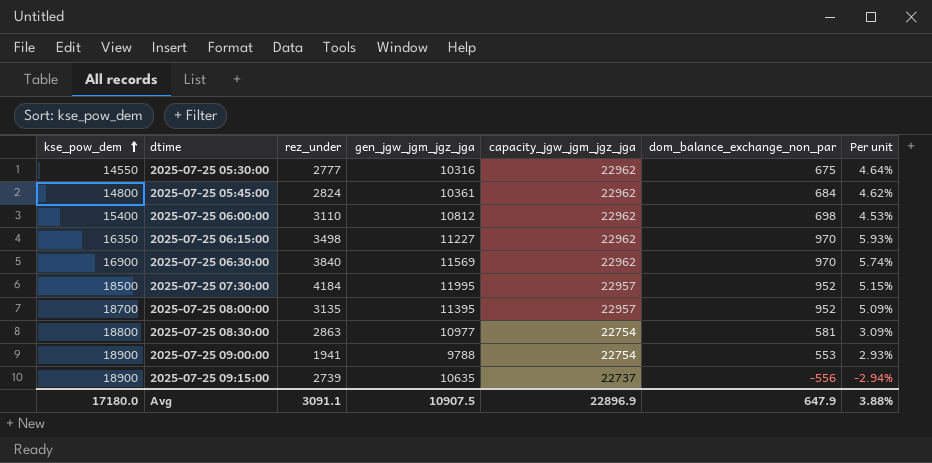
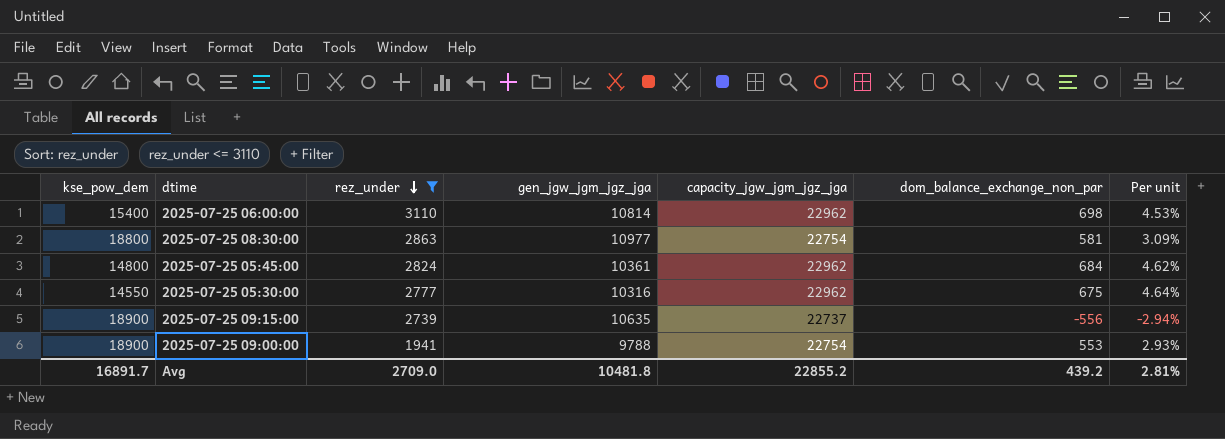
filter: none -> rez_under <= 3110
row order: kse_pow_dem ascending -> rez_under descending
2025-07-25 06:00:00 | gen_jgw_jgm_jgz_jga: 10812 -> 10814
Avg | kse_pow_dem: 17180.0 -> 16891.7
Avg | rez_under: 3091.1 -> 2709.0
Avg | gen_jgw_jgm_jgz_jga: 10907.5 -> 10481.8
Avg | capacity_jgw_jgm_jgz_jga: 22896.9 -> 22855.2
Avg | dom_balance_exchange_non_par: 647.9 -> 439.2
Avg | Per unit: 3.88% -> 2.81%

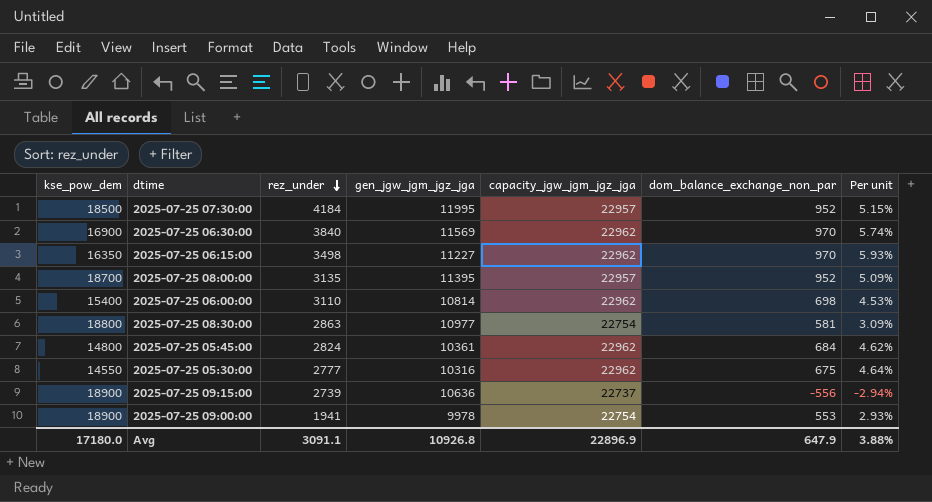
filter: rez_under <= 3110 -> none
2025-07-25 09:15:00 | gen_jgw_jgm_jgz_jga: 10635 -> 10636
2025-07-25 09:00:00 | gen_jgw_jgm_jgz_jga: 9788 -> 9978
Avg | kse_pow_dem: 16891.7 -> 17180.0
Avg | rez_under: 2709.0 -> 3091.1
Avg | gen_jgw_jgm_jgz_jga: 10481.8 -> 10926.8
Avg | capacity_jgw_jgm_jgz_jga: 22855.2 -> 22896.9
Avg | dom_balance_exchange_non_par: 439.2 -> 647.9
Avg | Per unit: 2.81% -> 3.88%

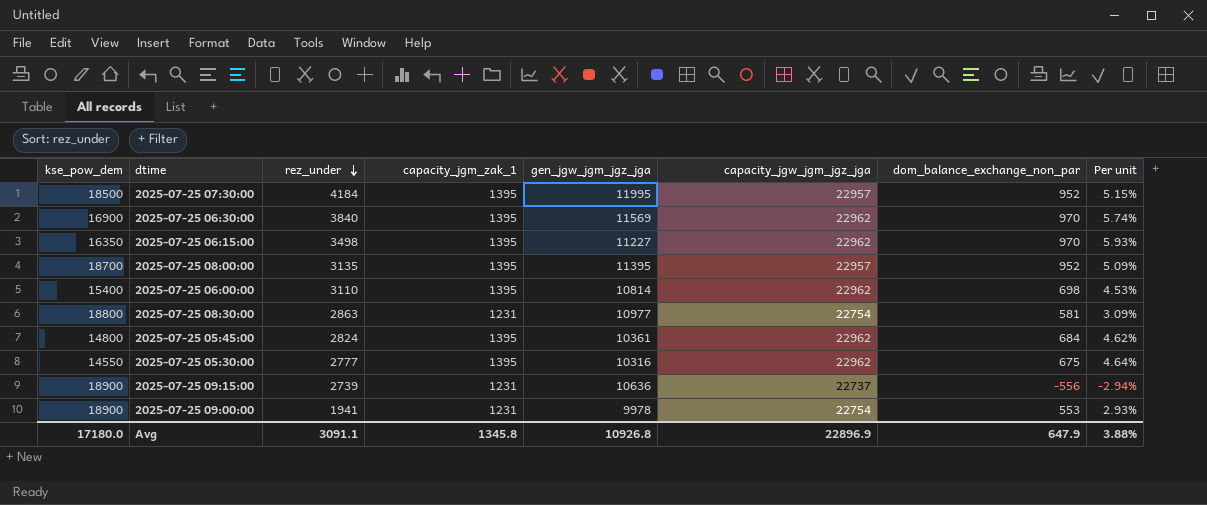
column capacity_jgm_zak_1 | position: none -> 4

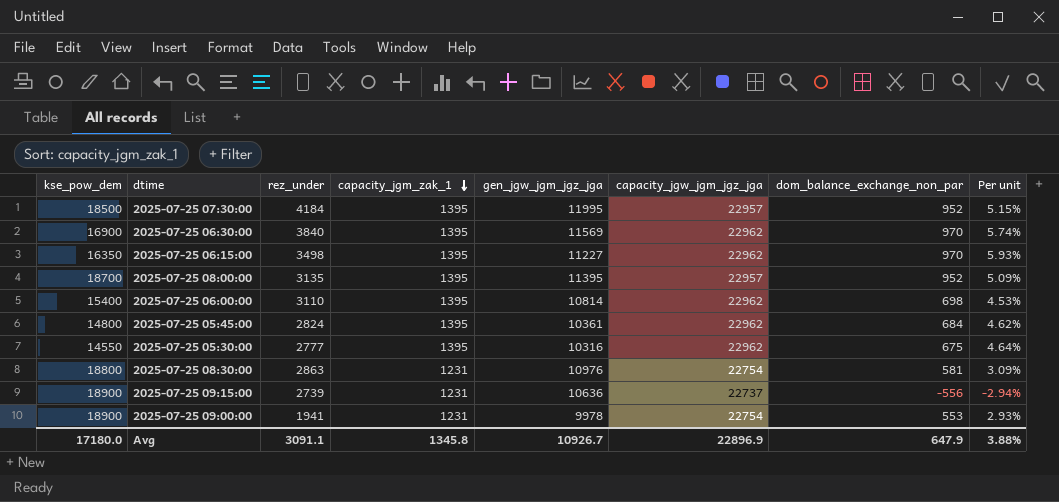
row order: rez_under descending -> capacity_jgm_zak_1 descending
2025-07-25 08:30:00 | gen_jgw_jgm_jgz_jga: 10977 -> 10976
Avg | gen_jgw_jgm_jgz_jga: 10926.8 -> 10926.7

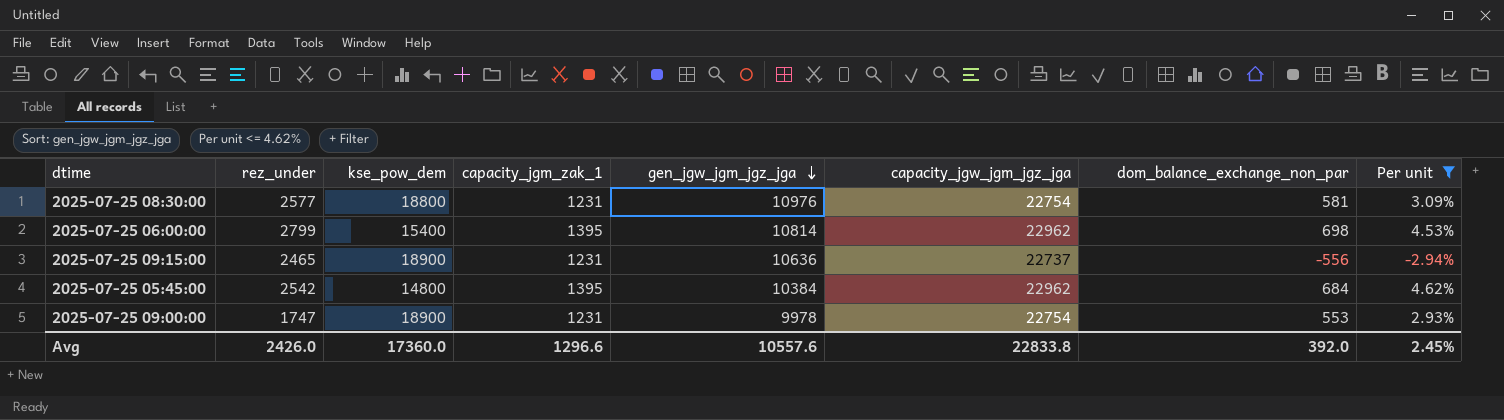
filter: none -> Per unit <= 4.62%
row order: capacity_jgm_zak_1 descending -> gen_jgw_jgm_jgz_jga descending
column kse_pow_dem | position: 1 -> 3
2025-07-25 08:30:00 | rez_under: 2863 -> 2577
2025-07-25 06:00:00 | rez_under: 3110 -> 2799
2025-07-25 09:15:00 | rez_under: 2739 -> 2465
2025-07-25 05:45:00 | rez_under: 2824 -> 2542
2025-07-25 05:45:00 | gen_jgw_jgm_jgz_jga: 10361 -> 10384
2025-07-25 09:00:00 | rez_under: 1941 -> 1747
Avg | rez_under: 3091.1 -> 2426.0
Avg | kse_pow_dem: 17180.0 -> 17360.0
Avg | capacity_jgm_zak_1: 1345.8 -> 1296.6
Avg | gen_jgw_jgm_jgz_jga: 10926.7 -> 10557.6
Avg | capacity_jgw_jgm_jgz_jga: 22896.9 -> 22833.8
Avg | dom_balance_exchange_non_par: 647.9 -> 392.0
Avg | Per unit: 3.88% -> 2.45%

